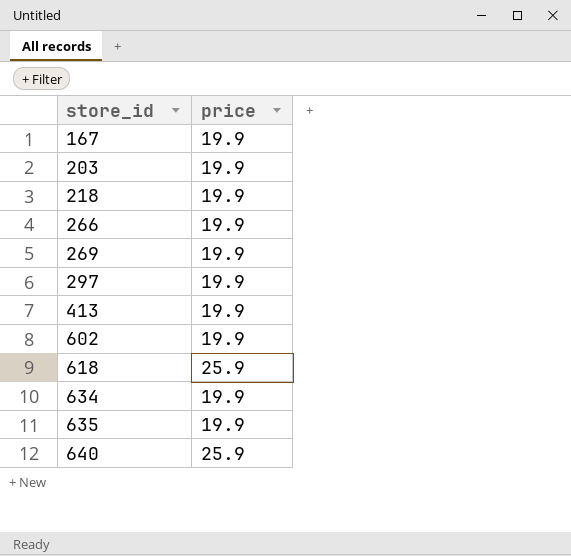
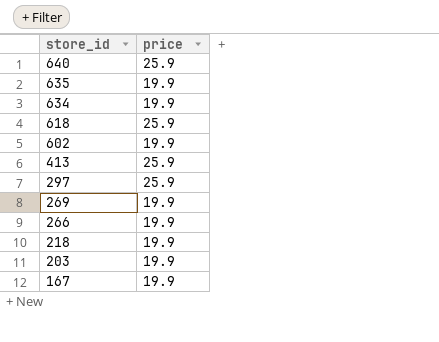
row order: store_id ascending -> store_id descending
413 | price: 19.9 -> 25.9
297 | price: 19.9 -> 25.9

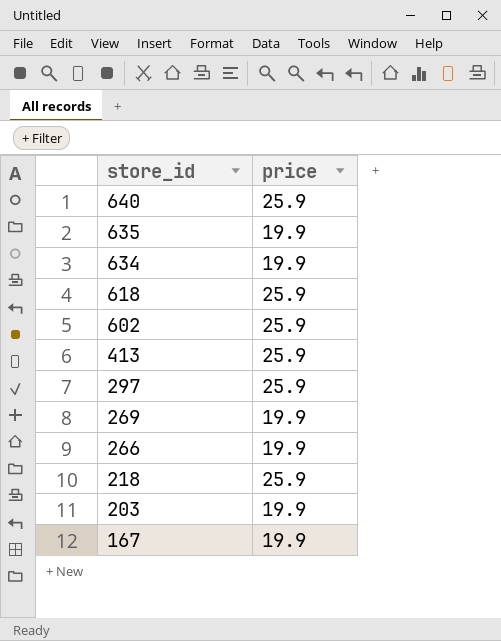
602 | price: 19.9 -> 25.9
218 | price: 19.9 -> 25.9

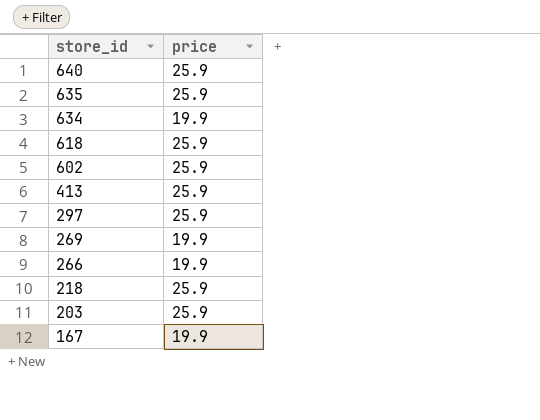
635 | price: 19.9 -> 25.9
203 | price: 19.9 -> 25.9

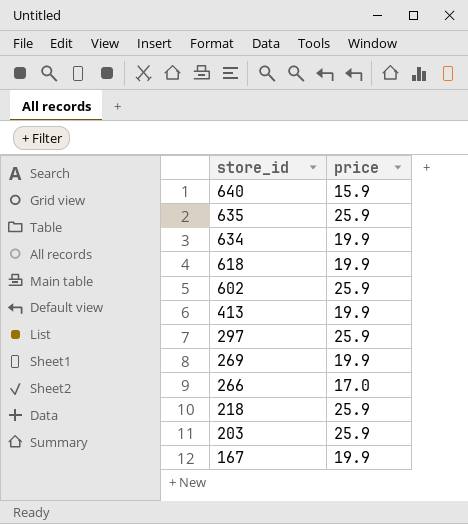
640 | price: 25.9 -> 15.9
618 | price: 25.9 -> 19.9
413 | price: 25.9 -> 19.9
266 | price: 19.9 -> 17.0

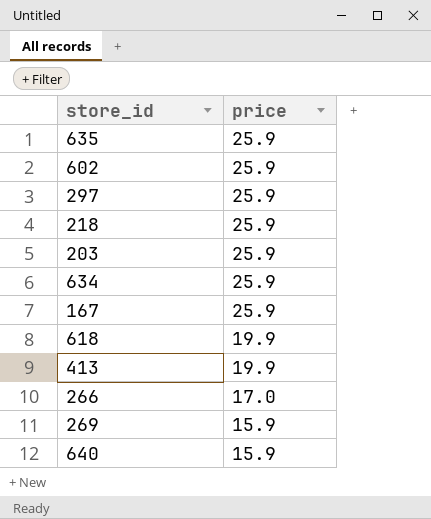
row order: store_id descending -> price descending
634 | price: 19.9 -> 25.9
167 | price: 19.9 -> 25.9
269 | price: 19.9 -> 15.9

